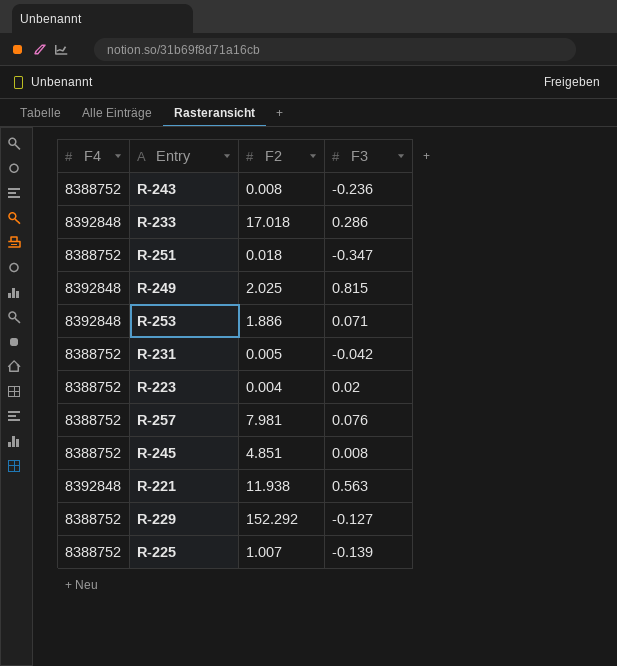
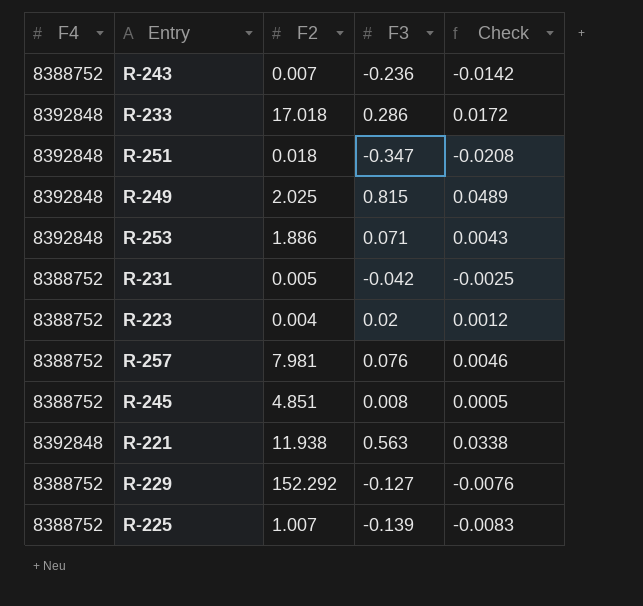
column Check | formula: none -> [F3] * 0.06
R-243 | F2: 0.008 -> 0.007
R-251 | F4: 8388752 -> 8392848

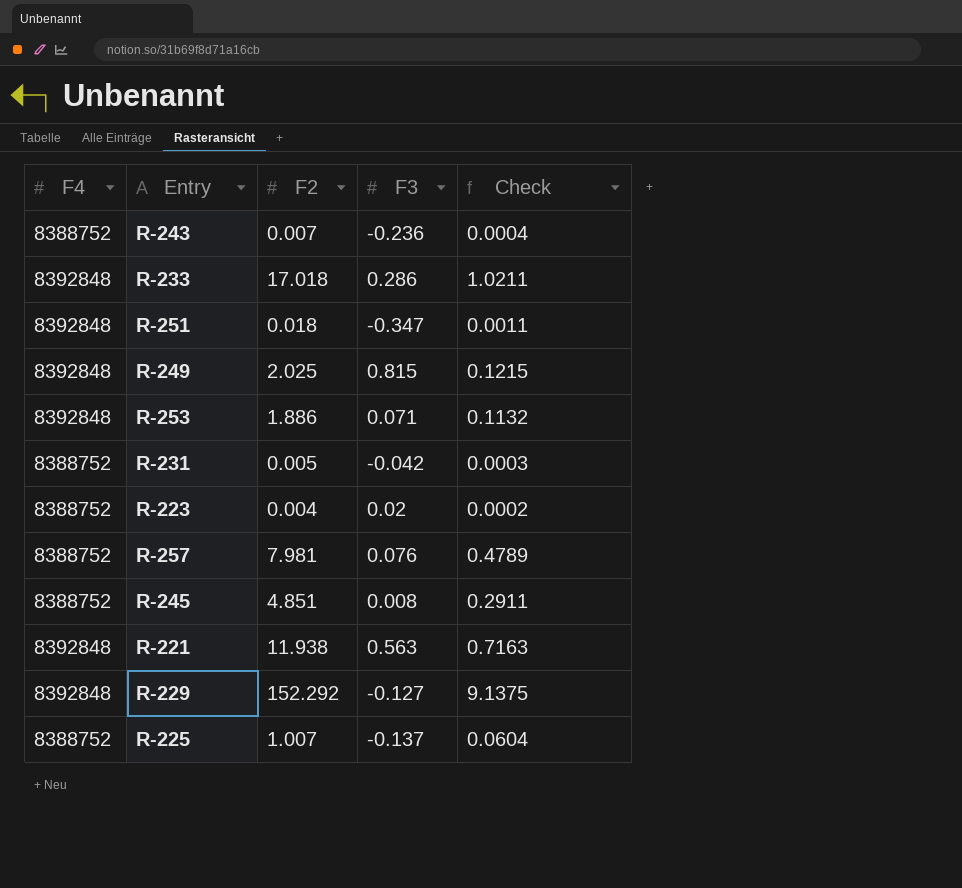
column Check | formula: [F3] * 0.06 -> [F2] * 0.06
R-229 | F4: 8388752 -> 8392848
R-225 | F3: -0.139 -> -0.137

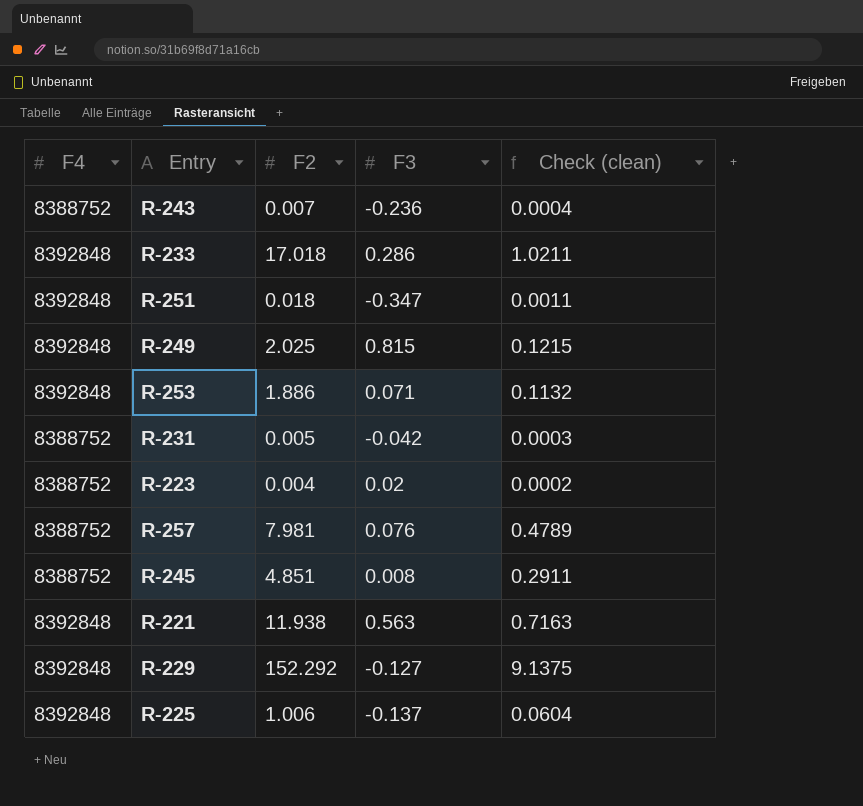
column name: Check -> Check (clean)
R-225 | F4: 8388752 -> 8392848
R-225 | F2: 1.007 -> 1.006

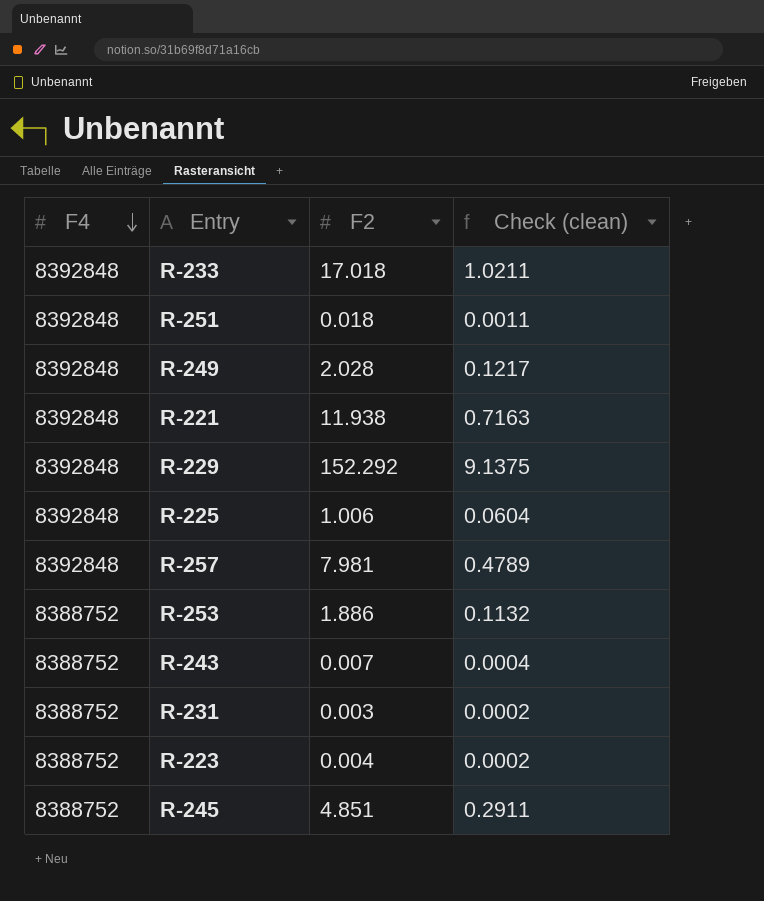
row order: none -> F4 descending
column F3 | position: 4 -> none
R-249 | F2: 2.025 -> 2.028
R-249 | Check (clean): 0.1215 -> 0.1217
R-257 | F4: 8388752 -> 8392848
R-253 | F4: 8392848 -> 8388752
R-231 | F2: 0.005 -> 0.003
R-231 | Check (clean): 0.0003 -> 0.0002

